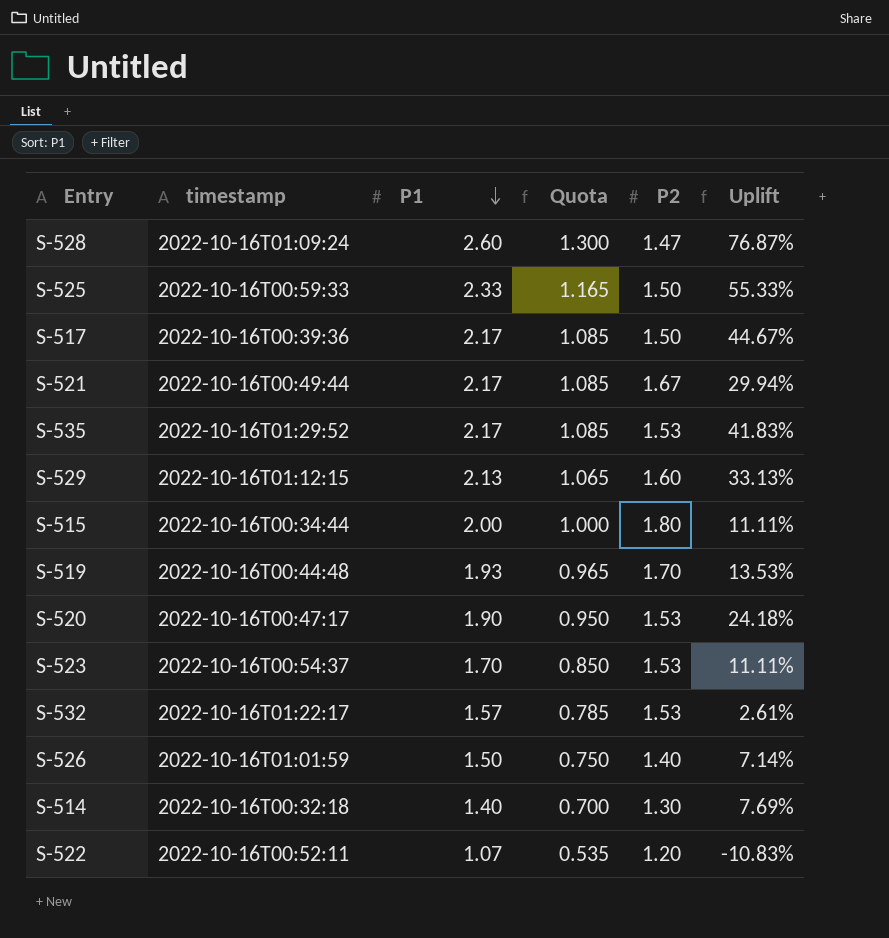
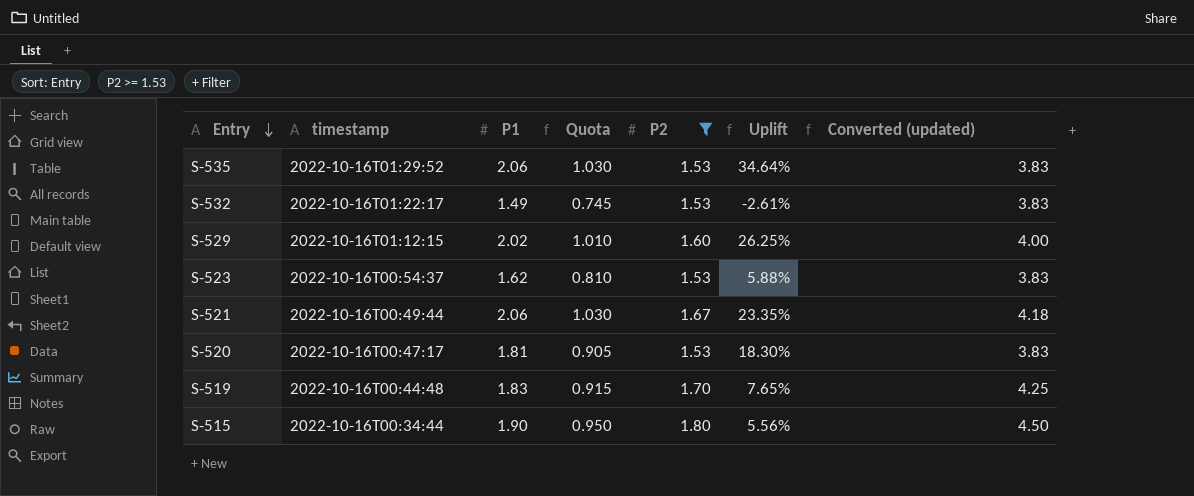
filter: none -> P2 >= 1.53
row order: P1 descending -> Entry descending
column Converted (updated) | formula: none -> [P2] * 2.5
S-535 | P1: 2.17 -> 2.06
S-535 | Quota: 1.085 -> 1.030
S-535 | Uplift: 41.83% -> 34.64%
S-532 | P1: 1.57 -> 1.49
S-532 | Quota: 0.785 -> 0.745
S-532 | Uplift: 2.61% -> -2.61%
S-529 | P1: 2.13 -> 2.02
S-529 | Quota: 1.065 -> 1.010
S-529 | Uplift: 33.13% -> 26.25%
S-523 | P1: 1.70 -> 1.62
S-523 | Quota: 0.850 -> 0.810
S-523 | Uplift: 11.11% -> 5.88%
S-521 | P1: 2.17 -> 2.06
S-521 | Quota: 1.085 -> 1.030
S-521 | Uplift: 29.94% -> 23.35%
S-520 | P1: 1.90 -> 1.81
S-520 | Quota: 0.950 -> 0.905
S-520 | Uplift: 24.18% -> 18.30%
S-519 | P1: 1.93 -> 1.83
S-519 | Quota: 0.965 -> 0.915
S-519 | Uplift: 13.53% -> 7.65%
S-515 | P1: 2.00 -> 1.90
S-515 | Quota: 1.000 -> 0.950
S-515 | Uplift: 11.11% -> 5.56%

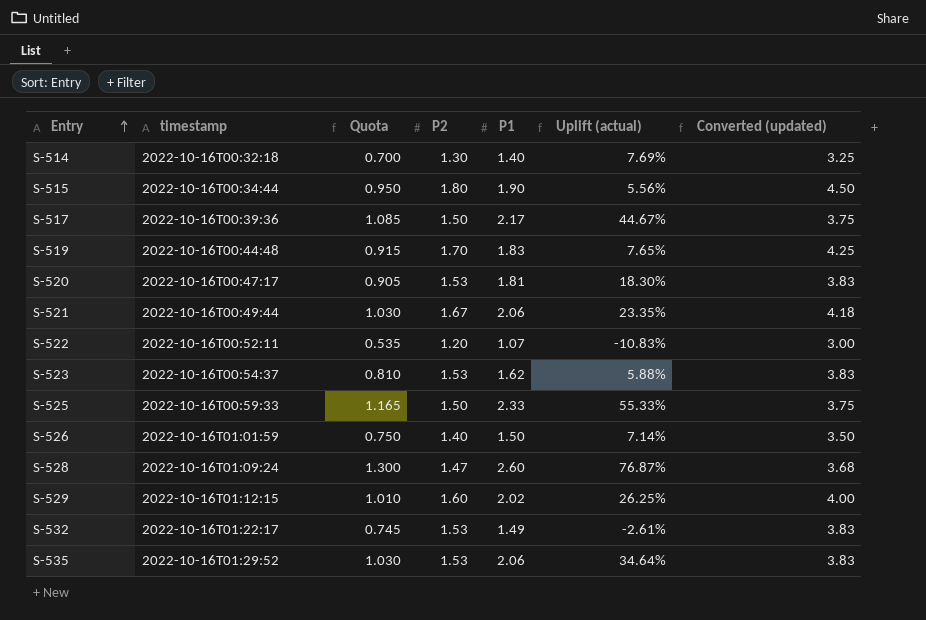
filter: P2 >= 1.53 -> none
row order: Entry descending -> Entry ascending
column P1 | position: 3 -> 5
column name: Uplift -> Uplift (actual)

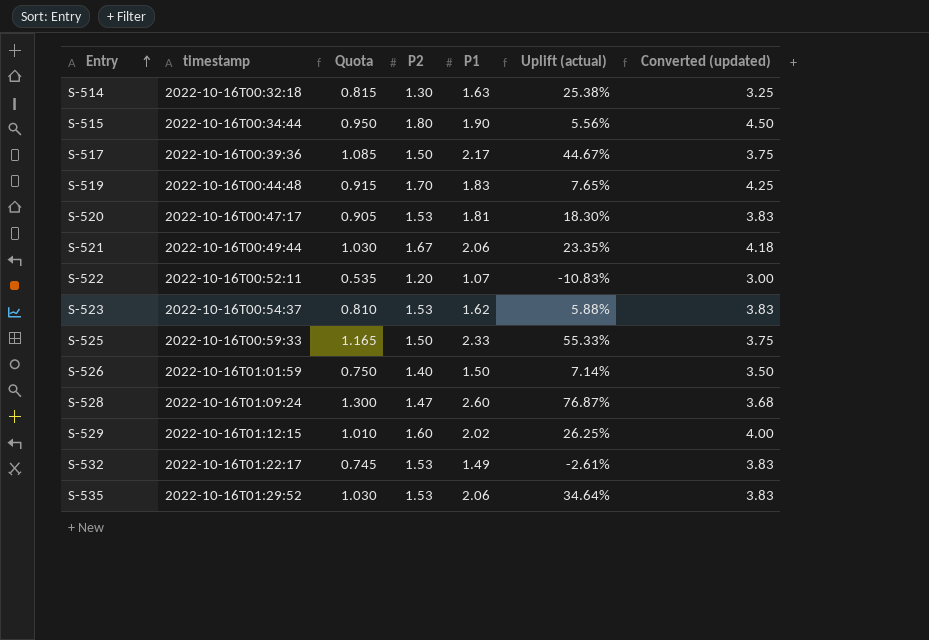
S-514 | Quota: 0.700 -> 0.815
S-514 | P1: 1.40 -> 1.63
S-514 | Uplift (actual): 7.69% -> 25.38%

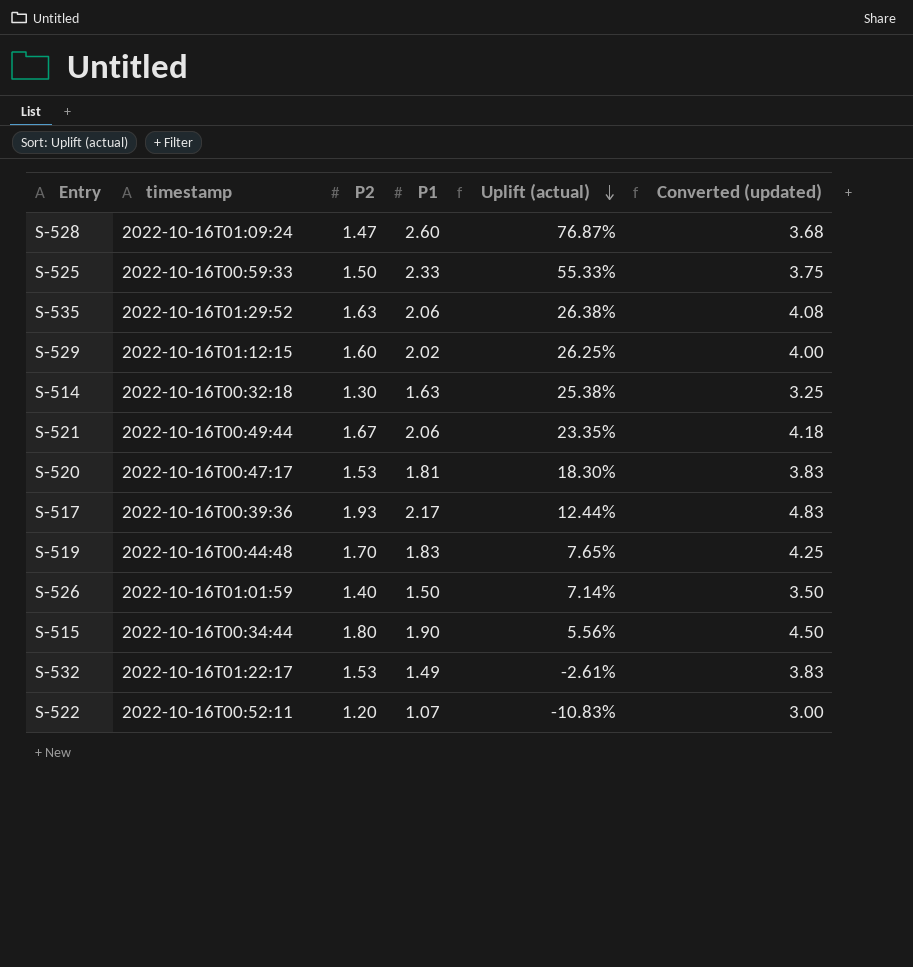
row order: Entry ascending -> Uplift (actual) descending
column Quota | formula: [P1] * 0.5 -> none
row S-523: 2022-10-16T00:54:37 | 0.810 | 1.53 | 1.62 | 5.88% | 3.83 -> none
S-535 | P2: 1.53 -> 1.63
S-535 | Uplift (actual): 34.64% -> 26.38%
S-535 | Converted (updated): 3.83 -> 4.08
S-517 | P2: 1.50 -> 1.93
S-517 | Uplift (actual): 44.67% -> 12.44%
S-517 | Converted (updated): 3.75 -> 4.83

